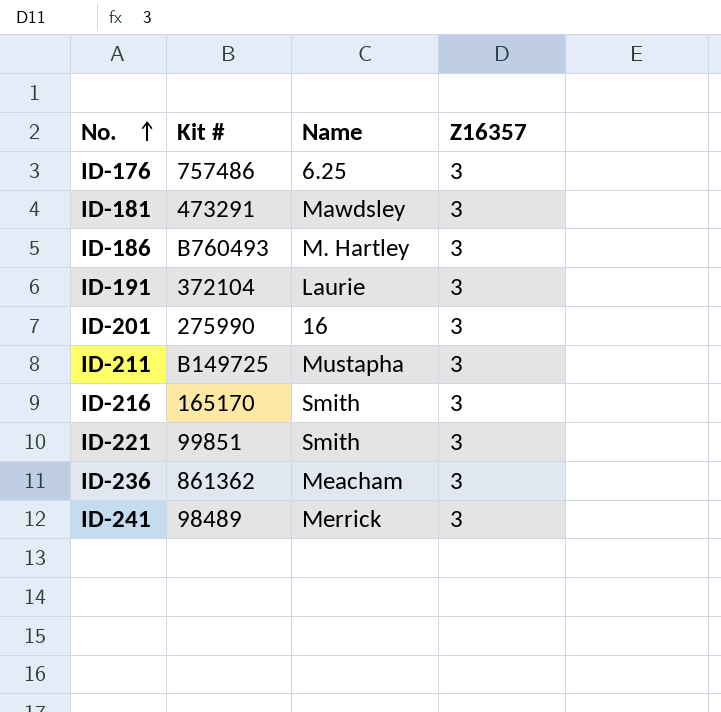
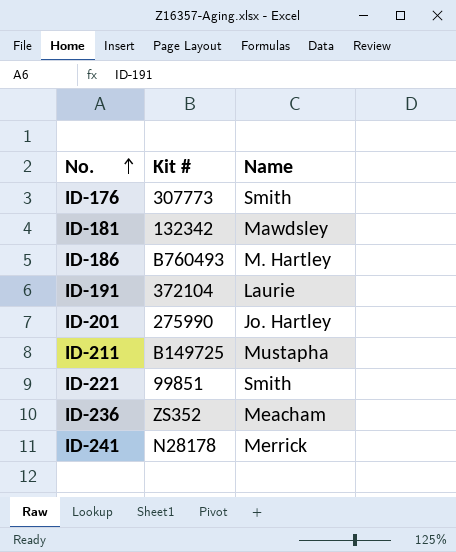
column Z16357 | position: 4 -> none
row ID-216: 165170 | Smith | 3 -> none
ID-176 | Kit #: 757486 -> 307773
ID-176 | Name: 6.25 -> Smith
ID-181 | Kit #: 473291 -> 132342
ID-201 | Name: 16 -> Jo. Hartley
ID-236 | Kit #: 861362 -> ZS352
ID-241 | Kit #: 98489 -> N28178

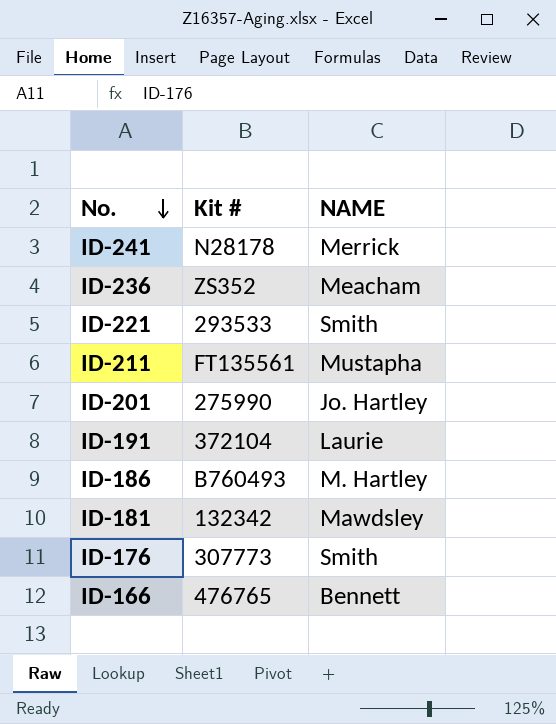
row order: No. ascending -> No. descending
column name: Name -> NAME
ID-221 | Kit #: 99851 -> 293533
ID-211 | Kit #: B149725 -> FT135561
row ID-166: none -> 476765 | Bennett

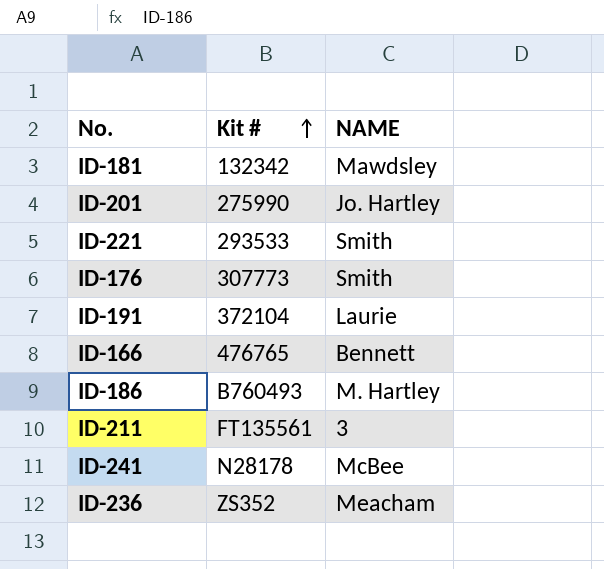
row order: No. descending -> Kit # ascending
ID-211 | NAME: Mustapha -> 3
ID-241 | NAME: Merrick -> McBee

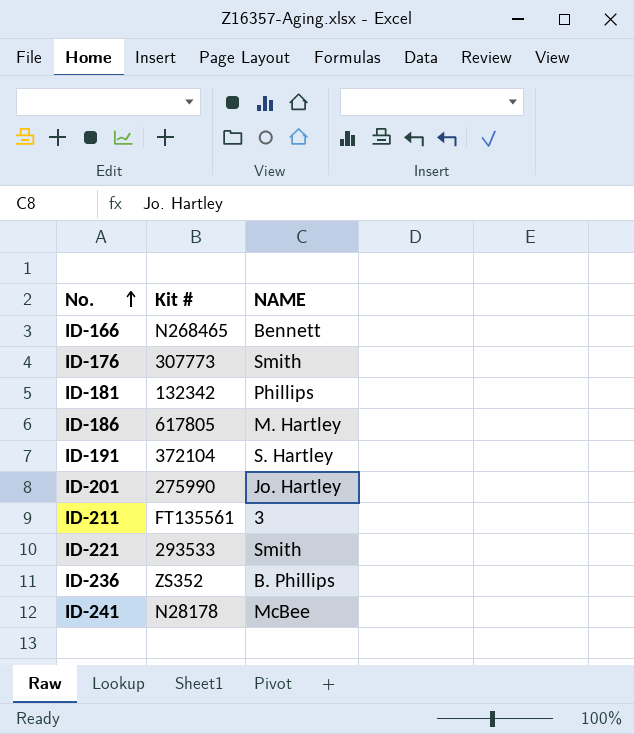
row order: Kit # ascending -> No. ascending
ID-166 | Kit #: 476765 -> N268465
ID-181 | NAME: Mawdsley -> Phillips
ID-186 | Kit #: B760493 -> 617805
ID-191 | NAME: Laurie -> S. Hartley
ID-236 | NAME: Meacham -> B. Phillips

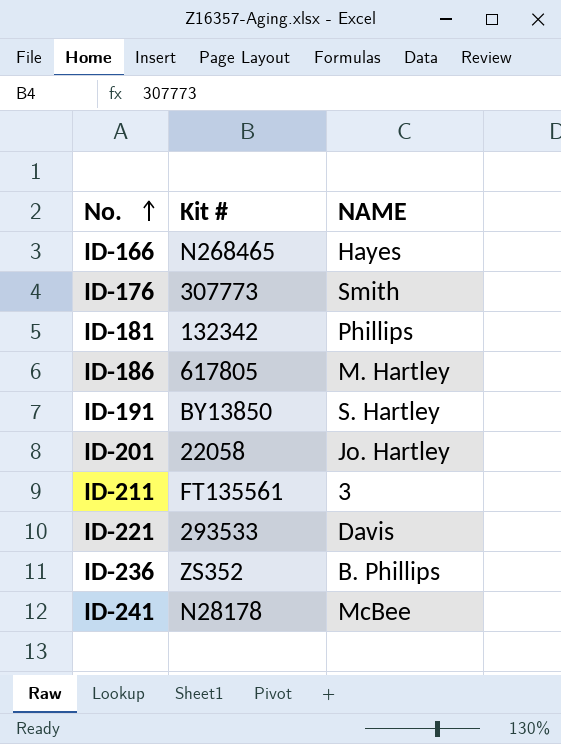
ID-166 | NAME: Bennett -> Hayes
ID-191 | Kit #: 372104 -> BY13850
ID-201 | Kit #: 275990 -> 22058
ID-221 | NAME: Smith -> Davis

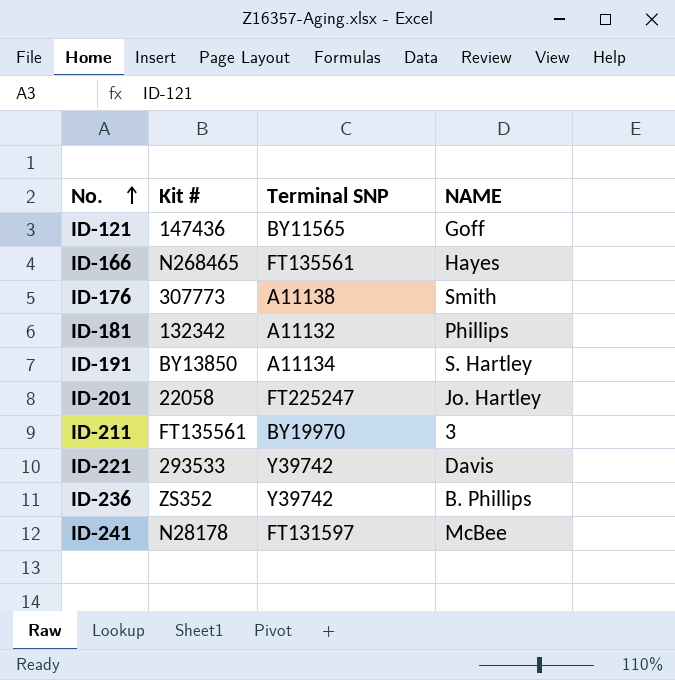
column Terminal SNP | position: none -> 3
row ID-186: 617805 | M. Hartley -> none
row ID-121: none -> 147436 | BY11565 | Goff

